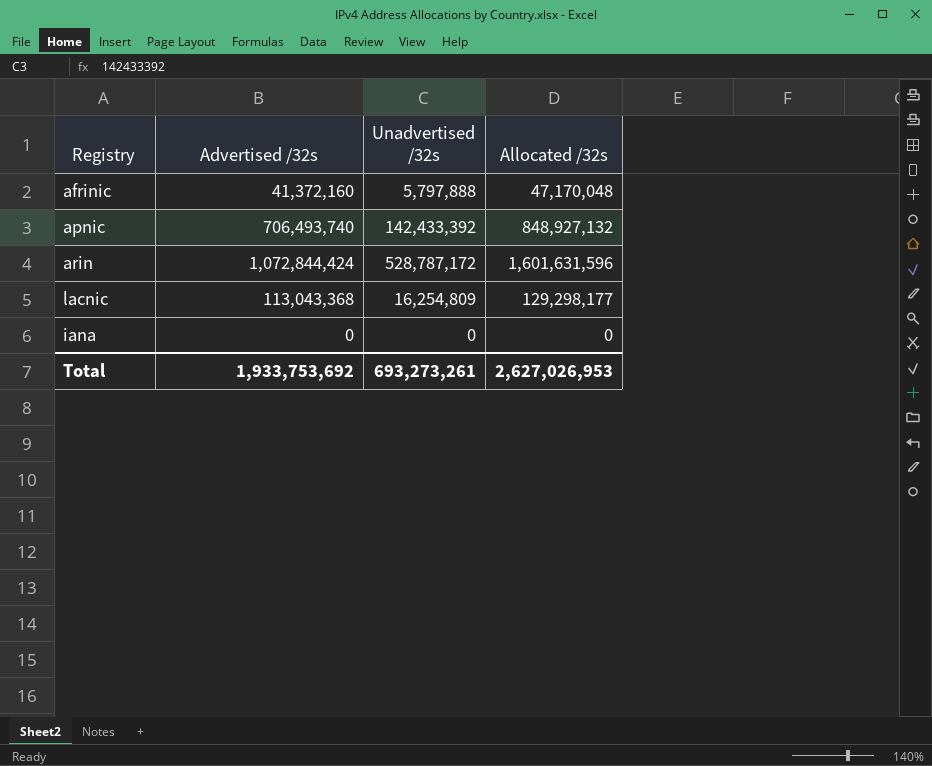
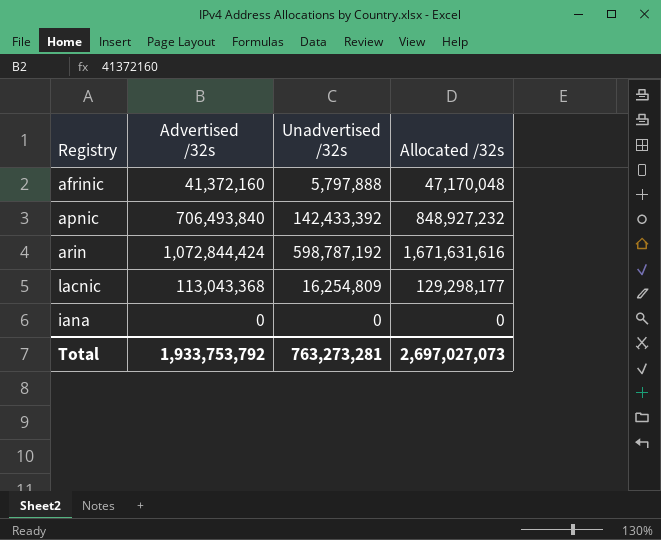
apnic | Advertised /32s: 706,493,740 -> 706,493,840
apnic | Allocated /32s: 848,927,132 -> 848,927,232
arin | Unadvertised /32s: 528,787,172 -> 598,787,192
arin | Allocated /32s: 1,601,631,596 -> 1,671,631,616
Total | Advertised /32s: 1,933,753,692 -> 1,933,753,792
Total | Unadvertised /32s: 693,273,261 -> 763,273,281
Total | Allocated /32s: 2,627,026,953 -> 2,697,027,073

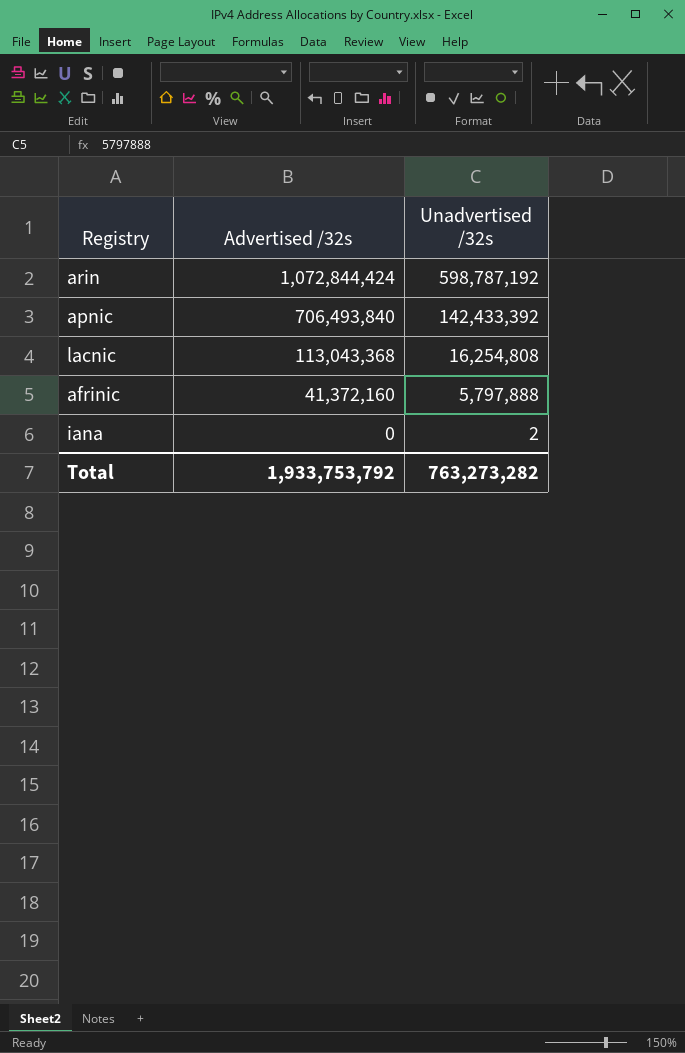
row order: none -> Advertised /32s descending
column Allocated /32s | formula: [Advertised /32s] + [Unadvertised /32s] -> none
lacnic | Unadvertised /32s: 16,254,809 -> 16,254,808
iana | Unadvertised /32s: 0 -> 2
Total | Unadvertised /32s: 763,273,281 -> 763,273,282

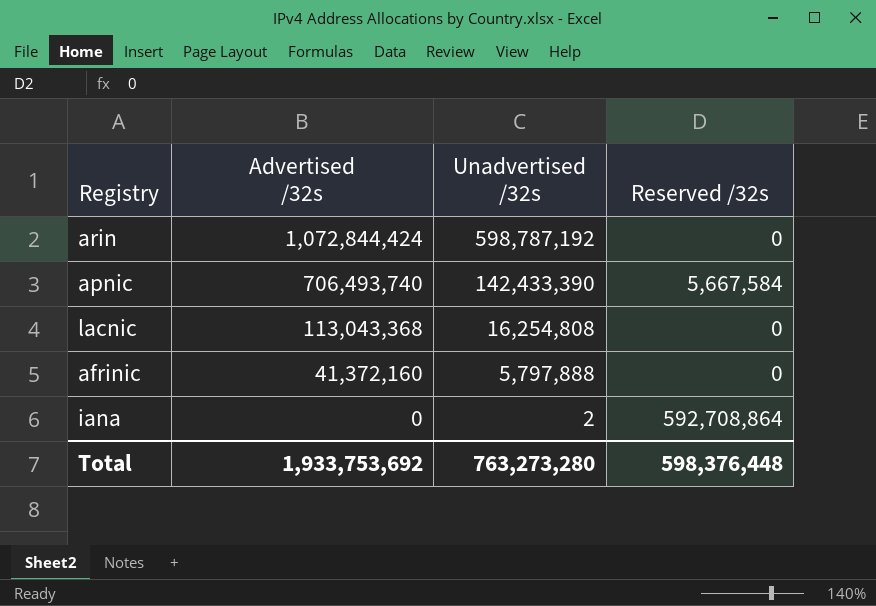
column Reserved /32s | position: none -> 4
apnic | Advertised /32s: 706,493,840 -> 706,493,740
apnic | Unadvertised /32s: 142,433,392 -> 142,433,390
Total | Advertised /32s: 1,933,753,792 -> 1,933,753,692
Total | Unadvertised /32s: 763,273,282 -> 763,273,280

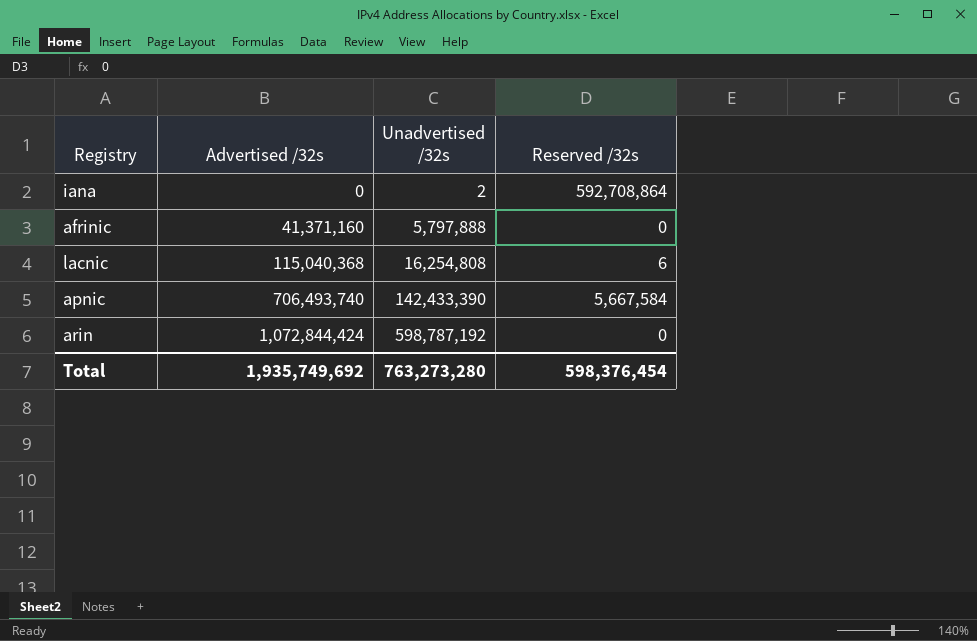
row order: Advertised /32s descending -> Advertised /32s ascending
afrinic | Advertised /32s: 41,372,160 -> 41,371,160
lacnic | Advertised /32s: 113,043,368 -> 115,040,368
lacnic | Reserved /32s: 0 -> 6
Total | Advertised /32s: 1,933,753,692 -> 1,935,749,692
Total | Reserved /32s: 598,376,448 -> 598,376,454

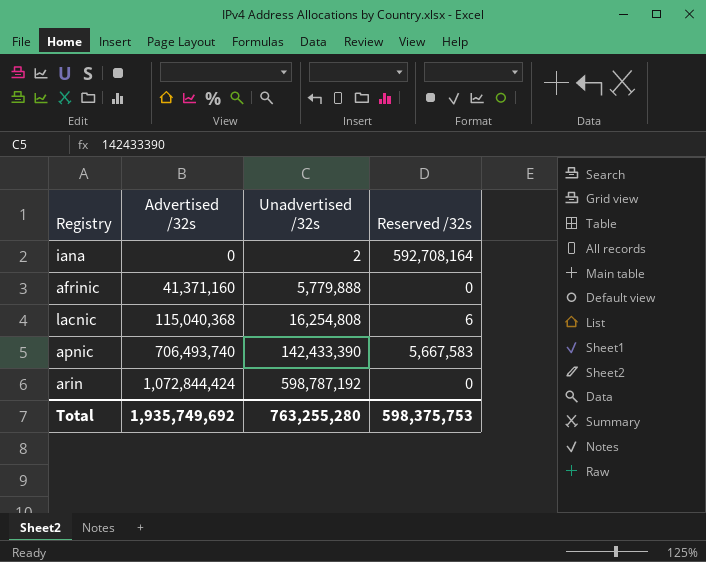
iana | Reserved /32s: 592,708,864 -> 592,708,164
afrinic | Unadvertised /32s: 5,797,888 -> 5,779,888
apnic | Reserved /32s: 5,667,584 -> 5,667,583
Total | Unadvertised /32s: 763,273,280 -> 763,255,280
Total | Reserved /32s: 598,376,454 -> 598,375,753

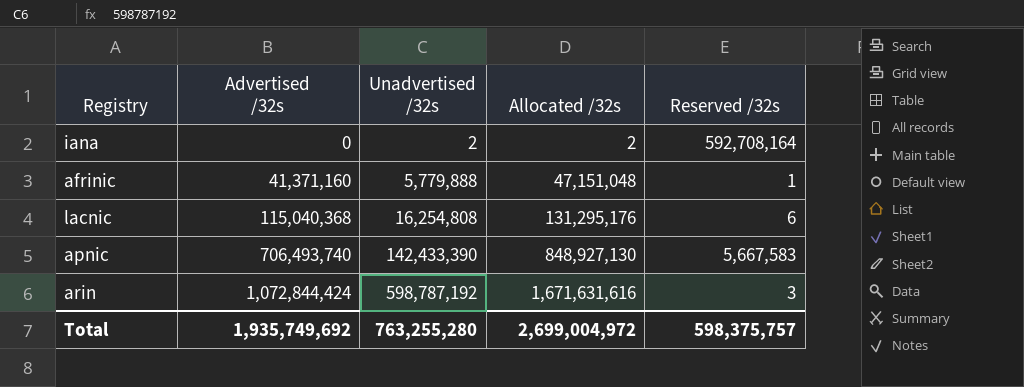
column Allocated /32s | formula: none -> [Advertised /32s] + [Unadvertised /32s]
afrinic | Reserved /32s: 0 -> 1
arin | Reserved /32s: 0 -> 3
Total | Reserved /32s: 598,375,753 -> 598,375,757

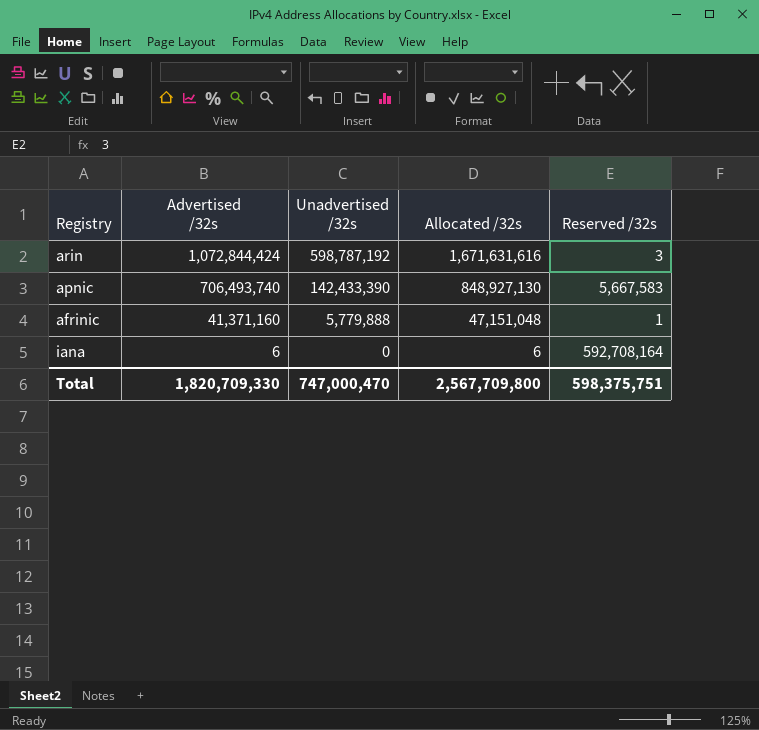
row order: Advertised /32s ascending -> Advertised /32s descending
row lacnic: 115,040,368 | 16,254,808 | 131,295,176 | 6 -> none
iana | Advertised /32s: 0 -> 6
iana | Unadvertised /32s: 2 -> 0
iana | Allocated /32s: 2 -> 6
Total | Advertised /32s: 1,935,749,692 -> 1,820,709,330
Total | Unadvertised /32s: 763,255,280 -> 747,000,470
Total | Allocated /32s: 2,699,004,972 -> 2,567,709,800
Total | Reserved /32s: 598,375,757 -> 598,375,751

